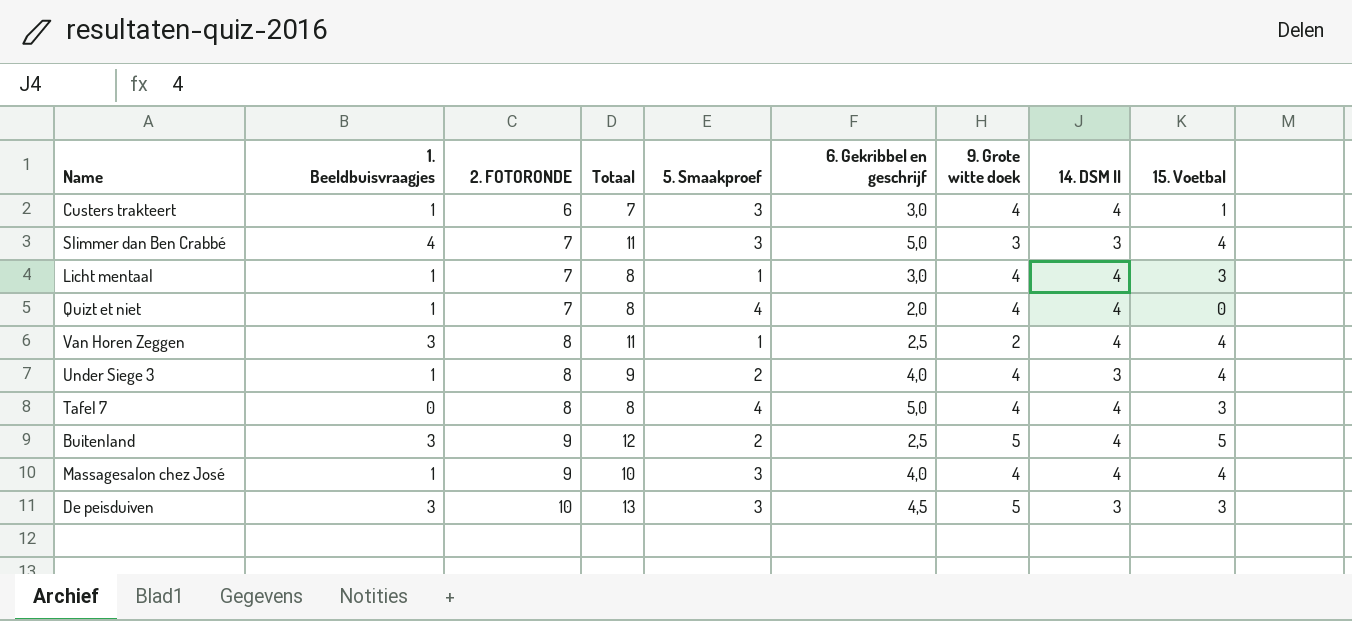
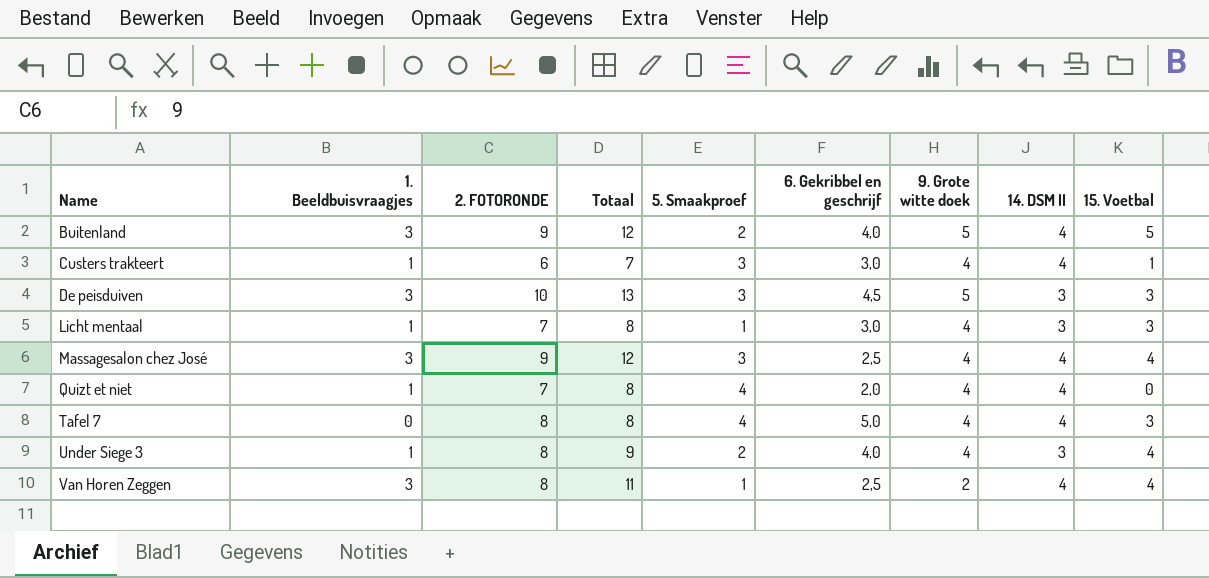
row order: 2. FOTORONDE ascending -> Name ascending
row Slimmer dan Ben Crabbé: 4 | 7 | 11 | 3 | 5,0 | 3 | 3 | 4 -> none
Buitenland | 6. Gekribbel en geschrijf: 2,5 -> 4,0
Licht mentaal | 14. DSM II: 4 -> 3
Massagesalon chez José | 1. Beeldbuisvraagjes: 1 -> 3
Massagesalon chez José | Totaal: 10 -> 12
Massagesalon chez José | 6. Gekribbel en geschrijf: 4,0 -> 2,5

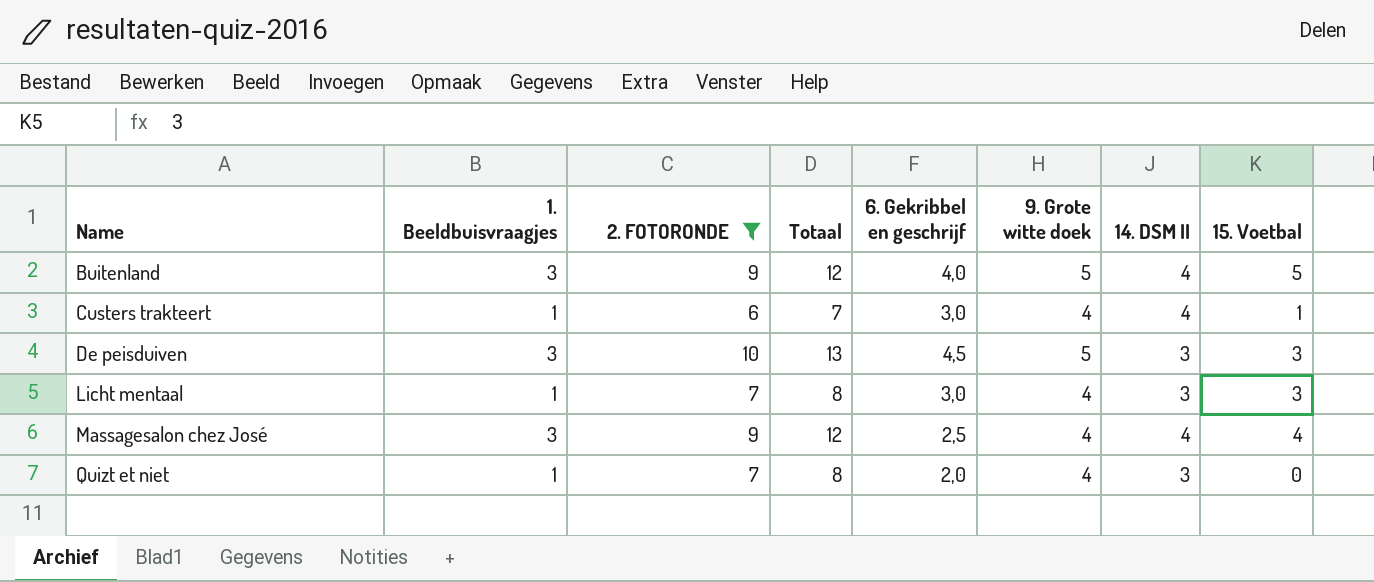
filter: none -> 2. FOTORONDE != 8
column 5. Smaakproef | position: 5 -> none
Quizt et niet | 14. DSM II: 4 -> 3

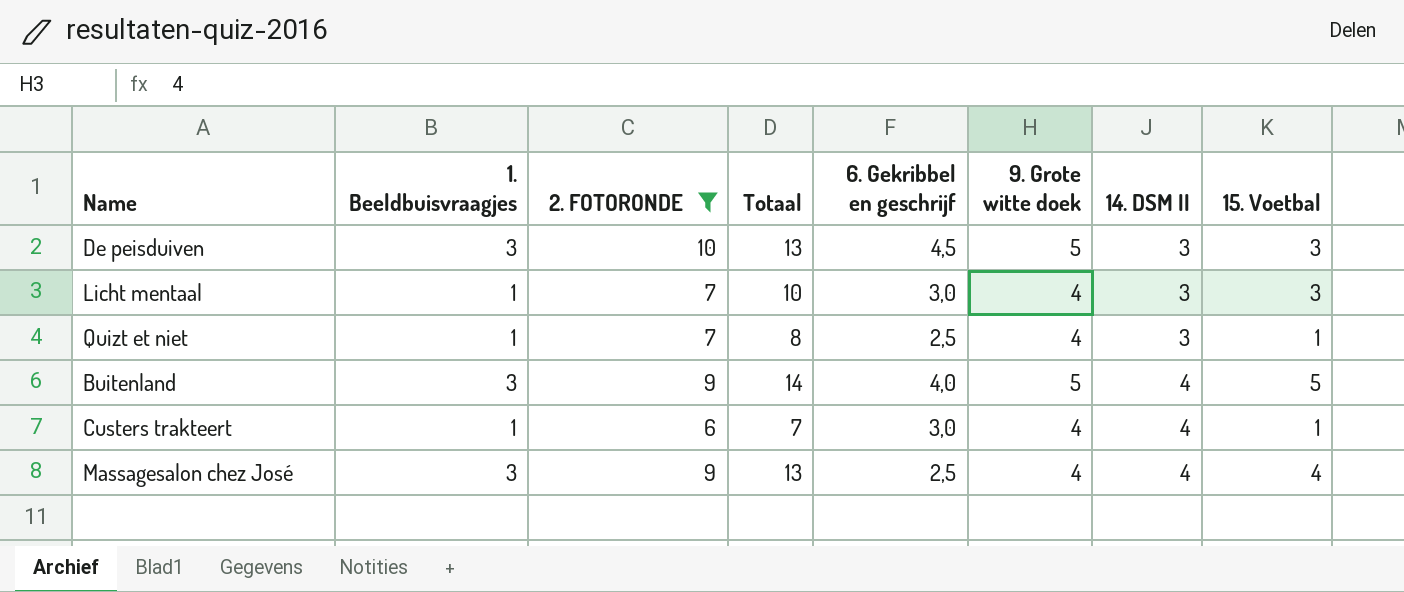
row order: Name ascending -> 14. DSM II ascending
column Totaal | formula: [1. Beeldbuisvraagjes] + [2. FOTORONDE] -> [2. FOTORONDE] + [15. Voetbal]
Quizt et niet | 6. Gekribbel en geschrijf: 2,0 -> 2,5
Quizt et niet | 15. Voetbal: 0 -> 1

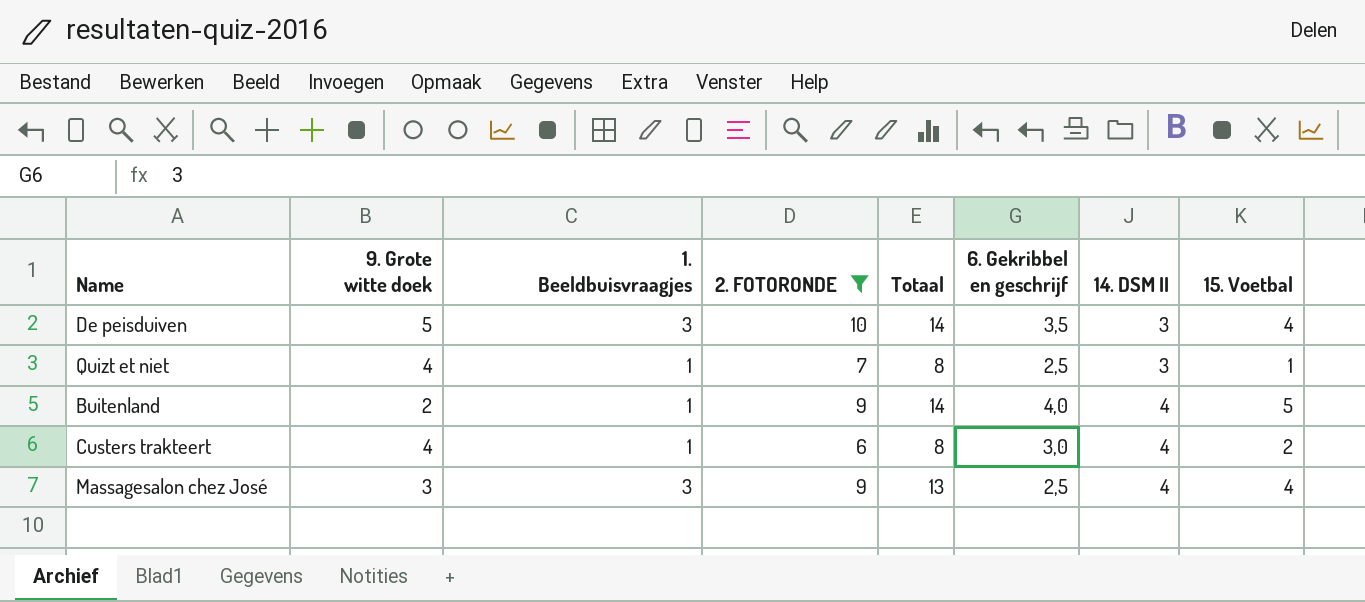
column 9. Grote witte doek | position: 6 -> 2
row Licht mentaal: 1 | 7 | 10 | 3,0 | 4 | 3 | 3 -> none
De peisduiven | Totaal: 13 -> 14
De peisduiven | 6. Gekribbel en geschrijf: 4,5 -> 3,5
De peisduiven | 15. Voetbal: 3 -> 4
Buitenland | 9. Grote witte doek: 5 -> 2
Buitenland | 1. Beeldbuisvraagjes: 3 -> 1
Custers trakteert | Totaal: 7 -> 8
Custers trakteert | 15. Voetbal: 1 -> 2
Massagesalon chez José | 9. Grote witte doek: 4 -> 3

